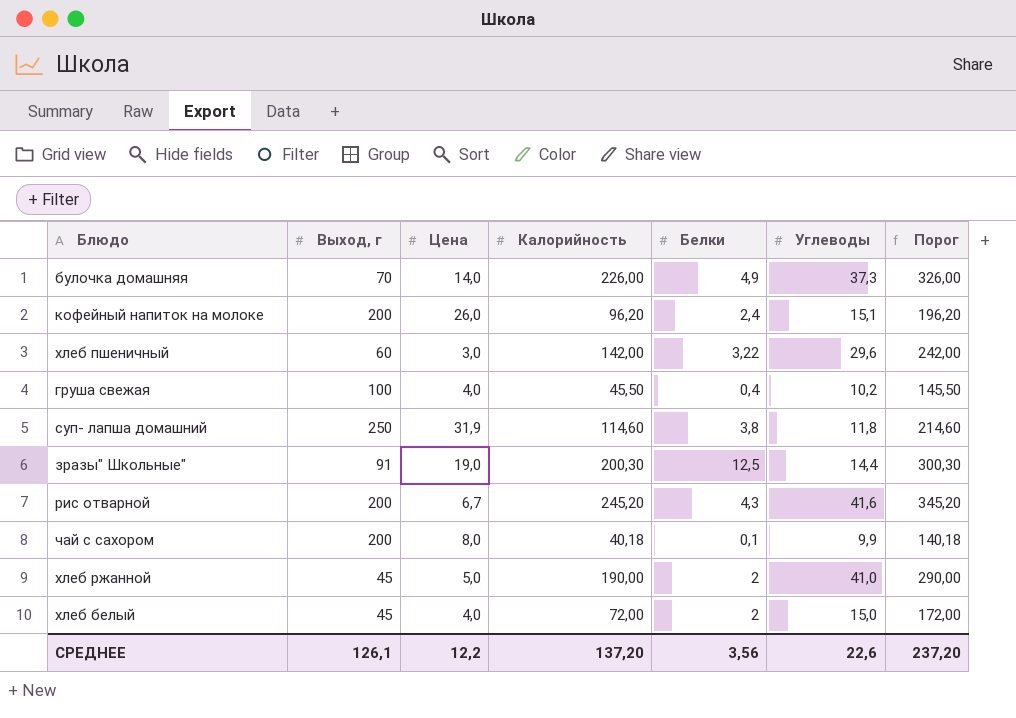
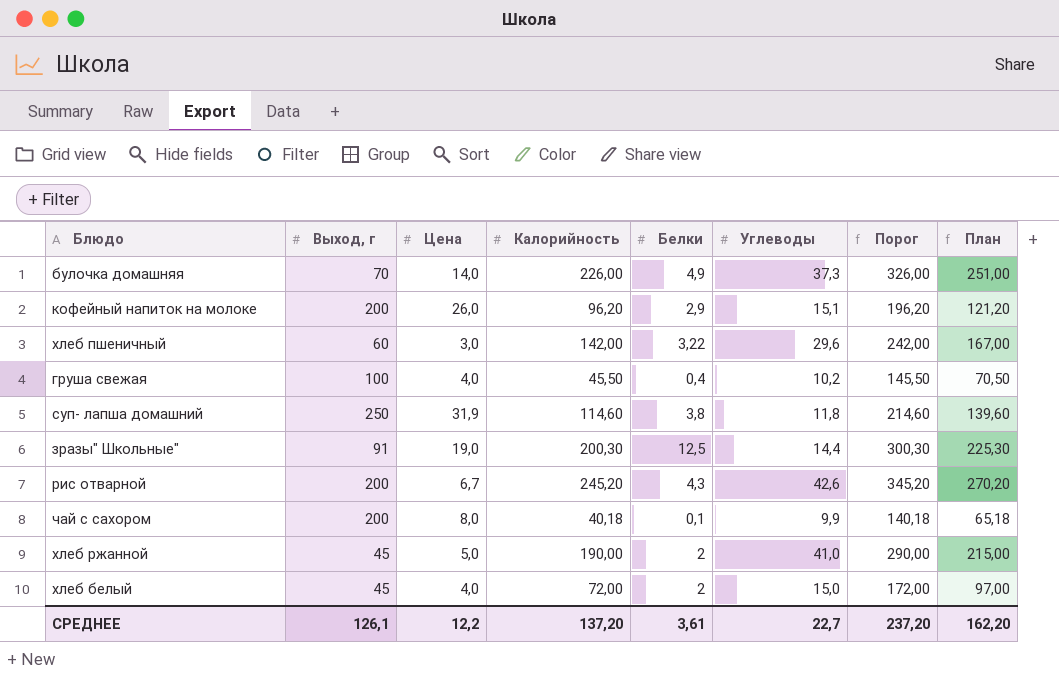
column План | formula: none -> [Калорийность] + 25
кофейный напиток на молоке | Белки: 2,4 -> 2,9
рис отварной | Углеводы: 41,6 -> 42,6
СРЕДНЕЕ | Белки: 3,56 -> 3,61
СРЕДНЕЕ | Углеводы: 22,6 -> 22,7

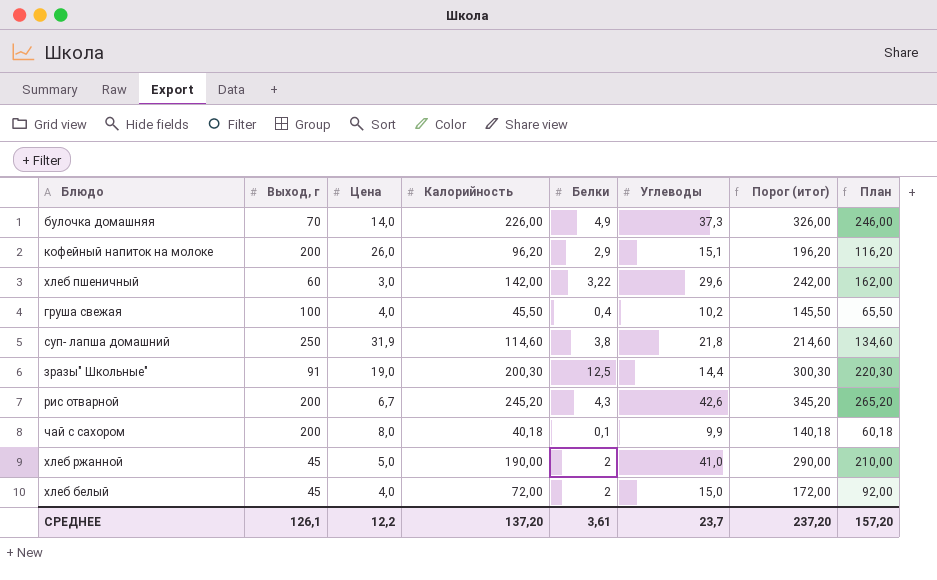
column name: Порог -> Порог (итог)
column План | formula: [Калорийность] + 25 -> [Калорийность] + 20
суп- лапша домашний | Углеводы: 11,8 -> 21,8
СРЕДНЕЕ | Углеводы: 22,7 -> 23,7
СРЕДНЕЕ | План: 162,20 -> 157,20

